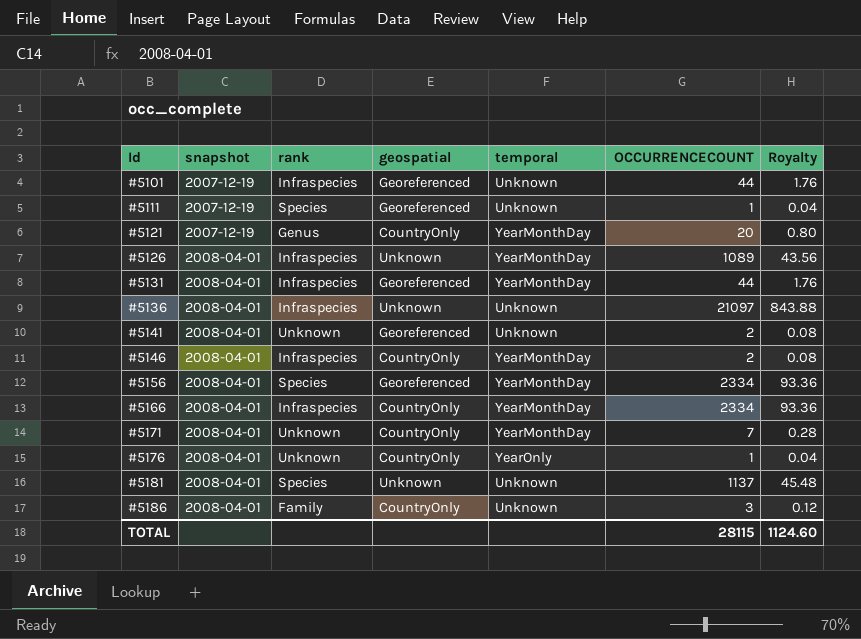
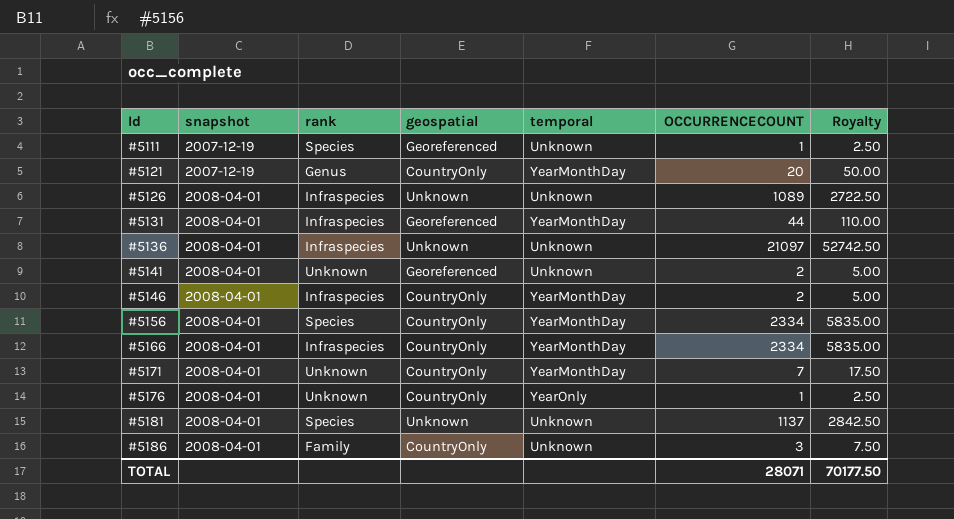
column Royalty | formula: [OCCURRENCECOUNT] * 0.04 -> [OCCURRENCECOUNT] * 2.5
row #5101: 2007-12-19 | Infraspecies | Georeferenced | Unknown | 44 | 1.76 -> none
#5126 | temporal: YearMonthDay -> Unknown
#5156 | geospatial: Georeferenced -> CountryOnly
TOTAL | OCCURRENCECOUNT: 28115 -> 28071
TOTAL | Royalty: 1124.60 -> 70177.50

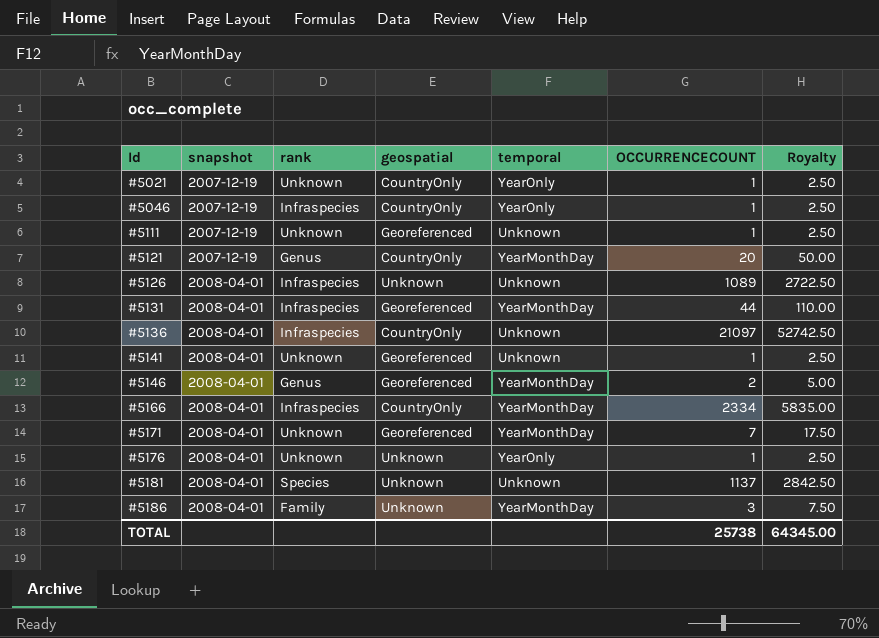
row #5156: 2008-04-01 | Species | CountryOnly | YearMonthDay | 2334 | 5835.00 -> none
row #5021: none -> 2007-12-19 | Unknown | CountryOnly | YearOnly | 1 | 2.50
row #5046: none -> 2007-12-19 | Infraspecies | CountryOnly | YearOnly | 1 | 2.50
#5111 | rank: Species -> Unknown
#5136 | geospatial: Unknown -> CountryOnly
#5141 | OCCURRENCECOUNT: 2 -> 1
#5141 | Royalty: 5.00 -> 2.50
#5146 | rank: Infraspecies -> Genus
#5146 | geospatial: CountryOnly -> Georeferenced
#5171 | geospatial: CountryOnly -> Georeferenced
#5176 | geospatial: CountryOnly -> Unknown
#5186 | geospatial: CountryOnly -> Unknown
#5186 | temporal: Unknown -> YearMonthDay
TOTAL | OCCURRENCECOUNT: 28071 -> 25738
TOTAL | Royalty: 70177.50 -> 64345.00

